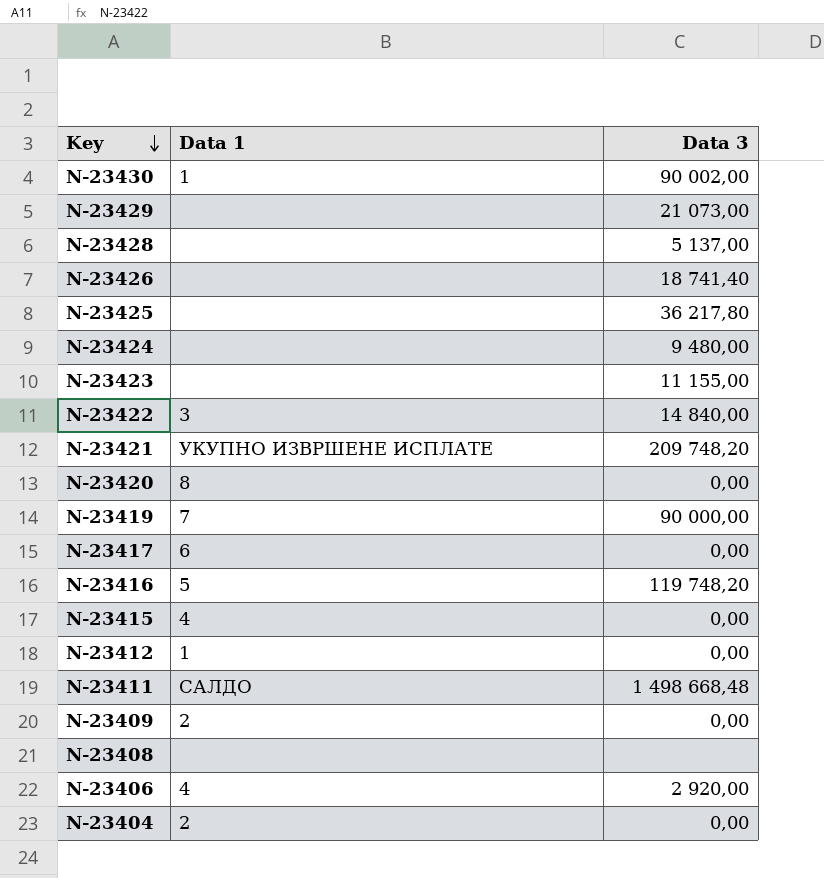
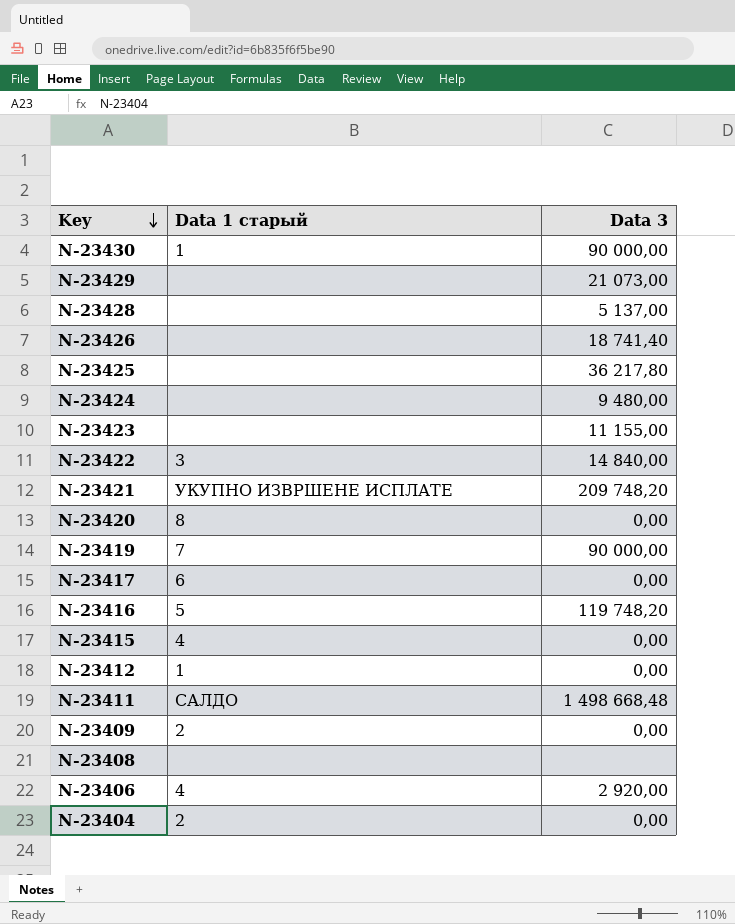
column name: Data 1 -> Data 1 старый
N-23430 | Data 3: 90 002,00 -> 90 000,00

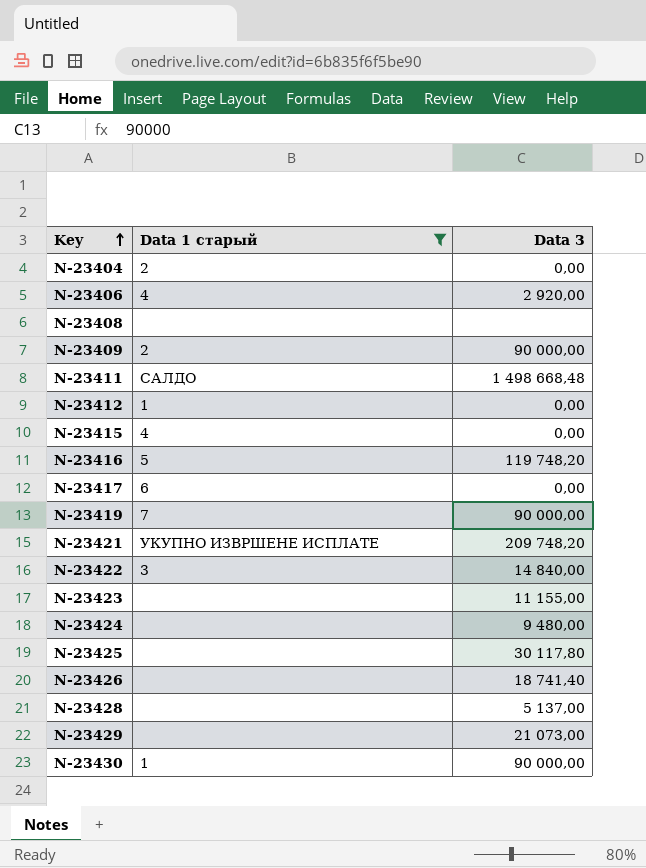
filter: none -> Data 1 старый != 8
row order: Key descending -> Key ascending
N-23409 | Data 3: 0,00 -> 90 000,00
N-23425 | Data 3: 36 217,80 -> 30 117,80

